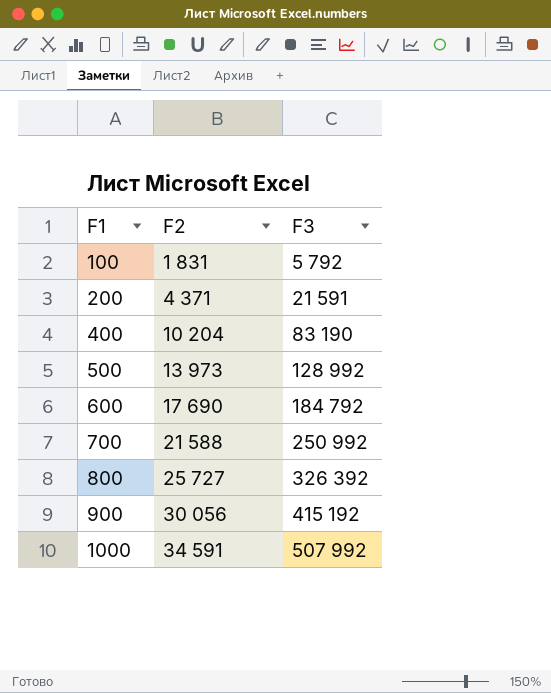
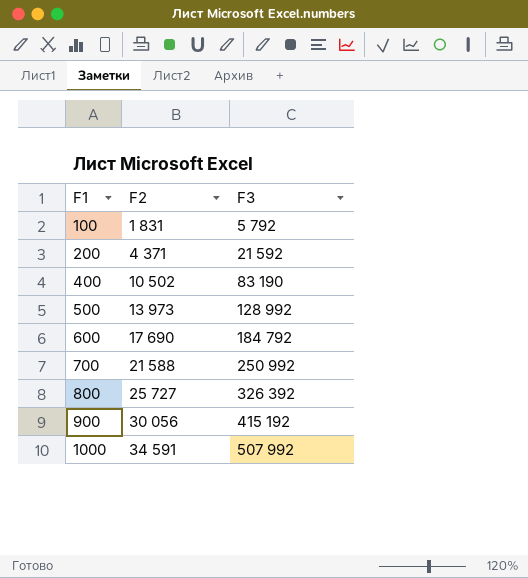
200 | F3: 21 591 -> 21 592
400 | F2: 10 204 -> 10 502

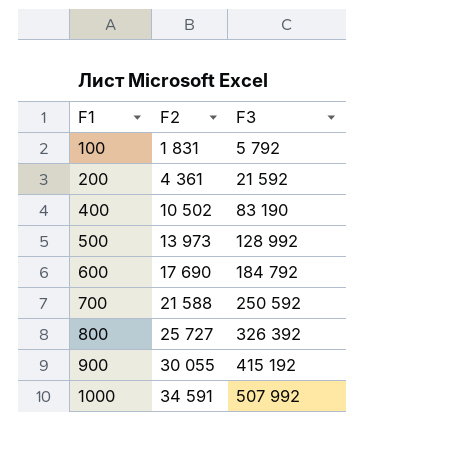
200 | F2: 4 371 -> 4 361
700 | F3: 250 992 -> 250 592
900 | F2: 30 056 -> 30 055

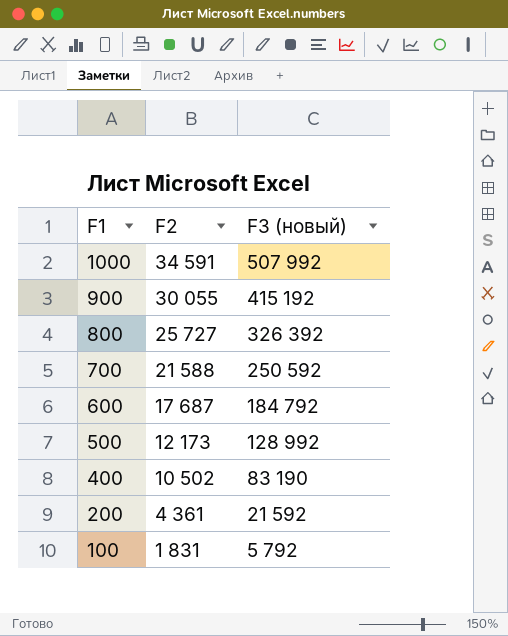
row order: F1 ascending -> F1 descending
column name: F3 -> F3 (новый)
600 | F2: 17 690 -> 17 687
500 | F2: 13 973 -> 12 173

